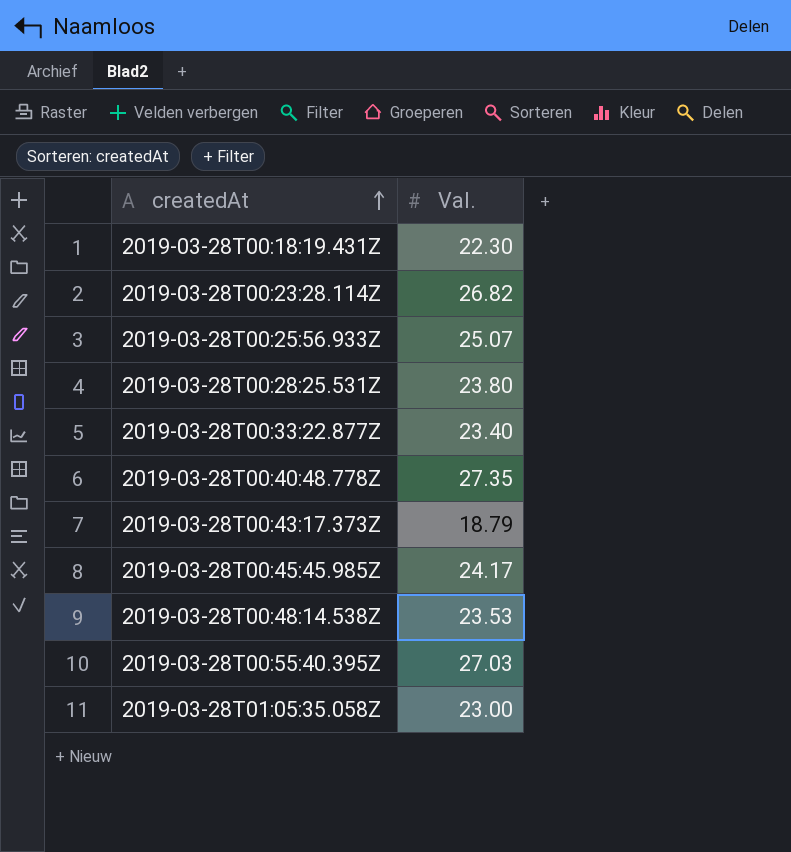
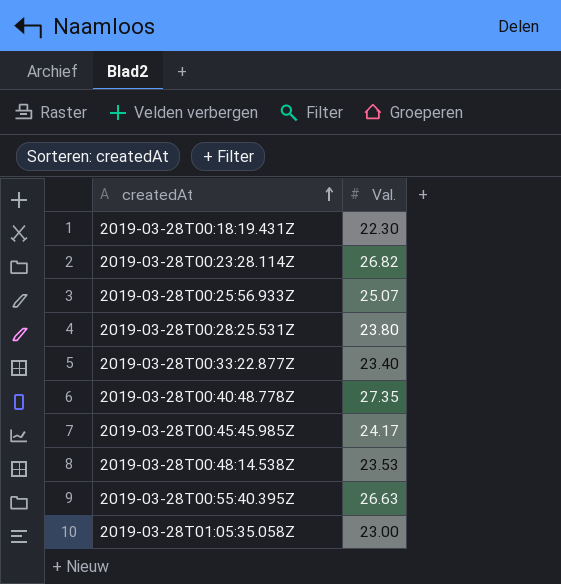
row 2019-03-28T00:43:17.373Z: 18.79 -> none
2019-03-28T00:55:40.395Z | Val.: 27.03 -> 26.63

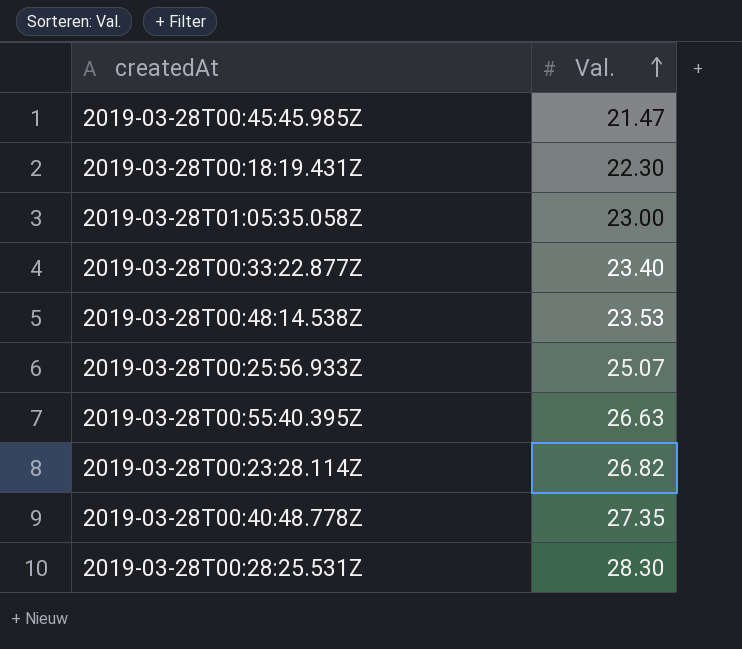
row order: createdAt ascending -> Val. ascending
2019-03-28T00:45:45.985Z | Val.: 24.17 -> 21.47
2019-03-28T00:28:25.531Z | Val.: 23.80 -> 28.30

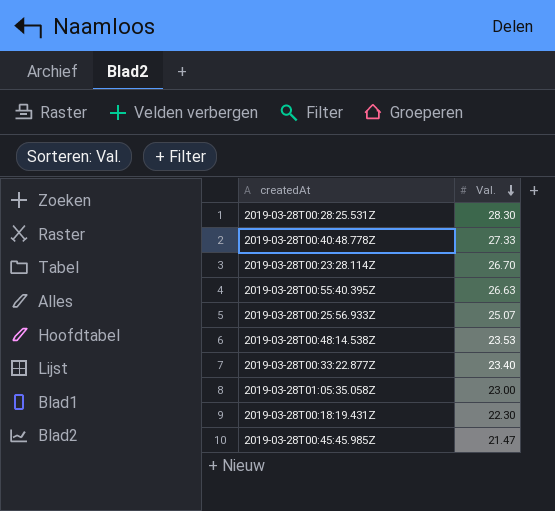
row order: Val. ascending -> Val. descending
2019-03-28T00:40:48.778Z | Val.: 27.35 -> 27.33
2019-03-28T00:23:28.114Z | Val.: 26.82 -> 26.70

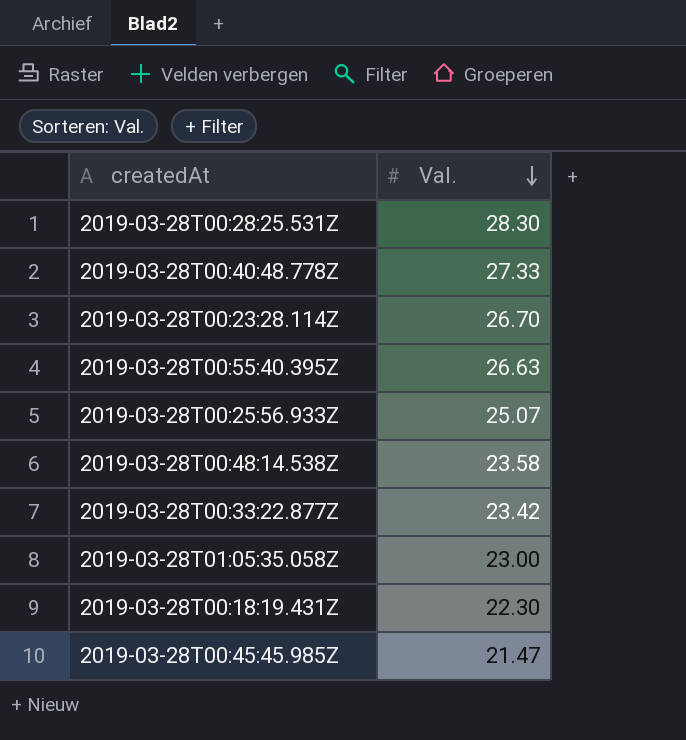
2019-03-28T00:48:14.538Z | Val.: 23.53 -> 23.58
2019-03-28T00:33:22.877Z | Val.: 23.40 -> 23.42

